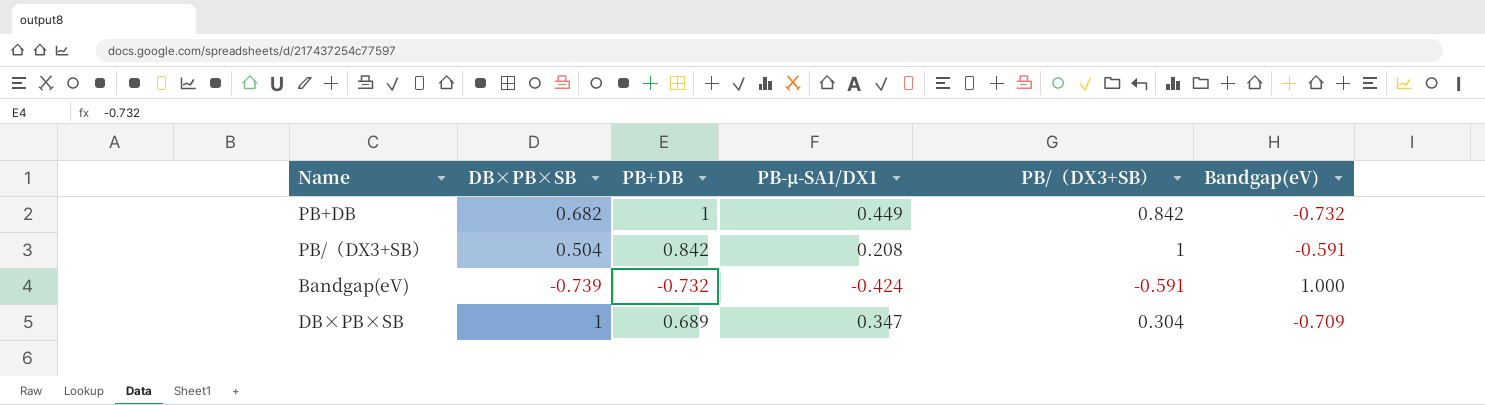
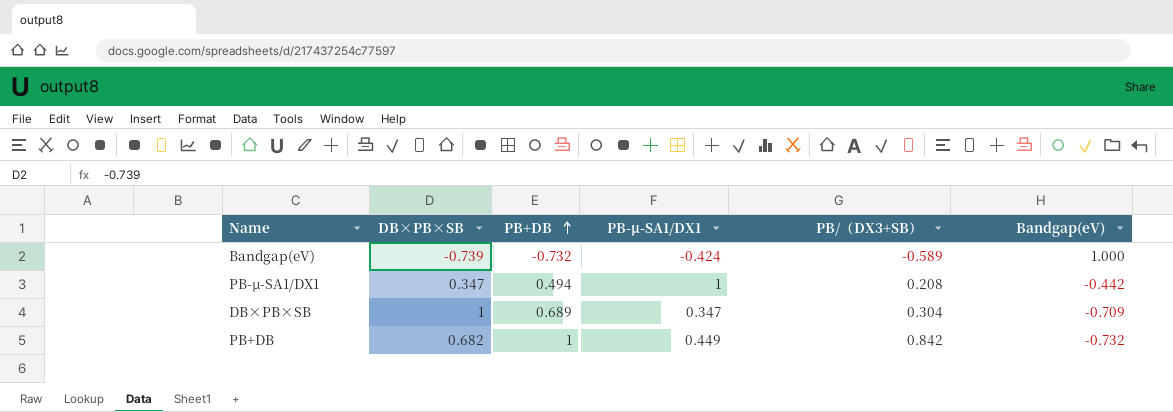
row order: none -> PB+DB ascending
row PB/（DX3+SB）: 0.504 | 0.842 | 0.208 | 1 | -0.591 -> none
Bandgap(eV) | PB/（DX3+SB）: -0.591 -> -0.589
row PB-μ-SA1/DX1: none -> 0.347 | 0.494 | 1 | 0.208 | -0.442

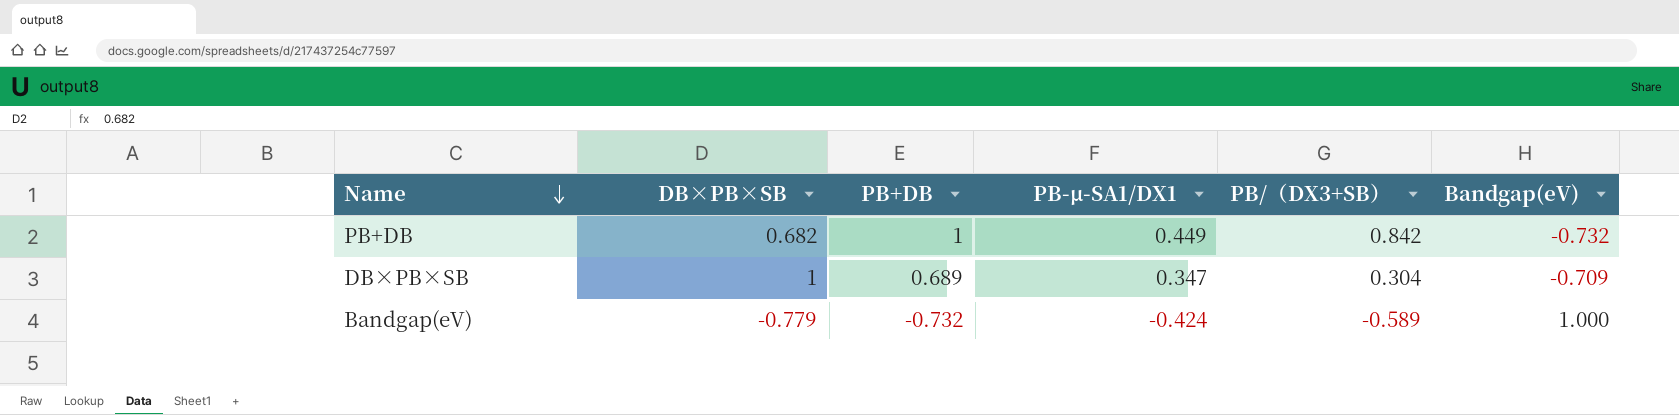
row order: PB+DB ascending -> Name descending
row PB-μ-SA1/DX1: 0.347 | 0.494 | 1 | 0.208 | -0.442 -> none
Bandgap(eV) | DB×PB×SB: -0.739 -> -0.779

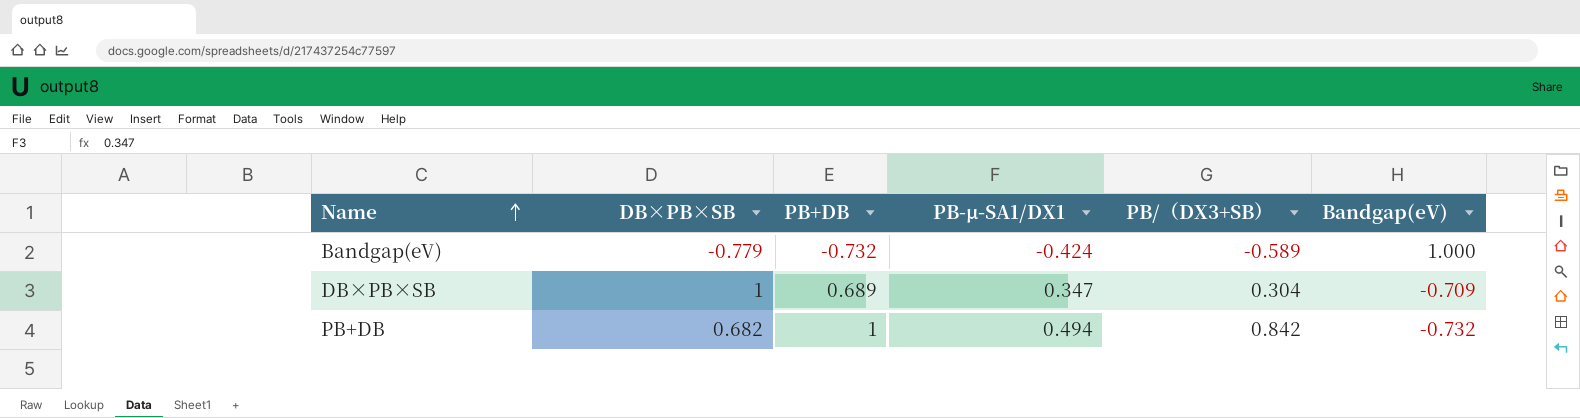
row order: Name descending -> Name ascending
PB+DB | PB-μ-SA1/DX1: 0.449 -> 0.494

